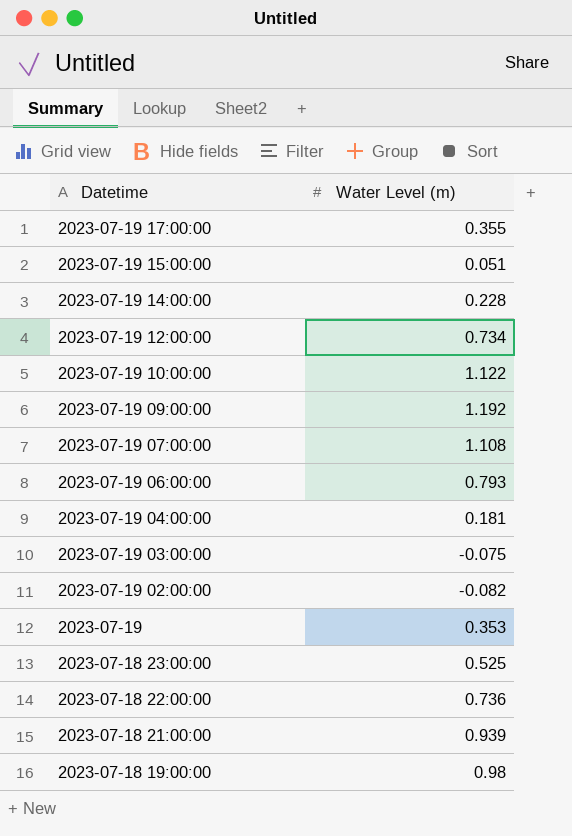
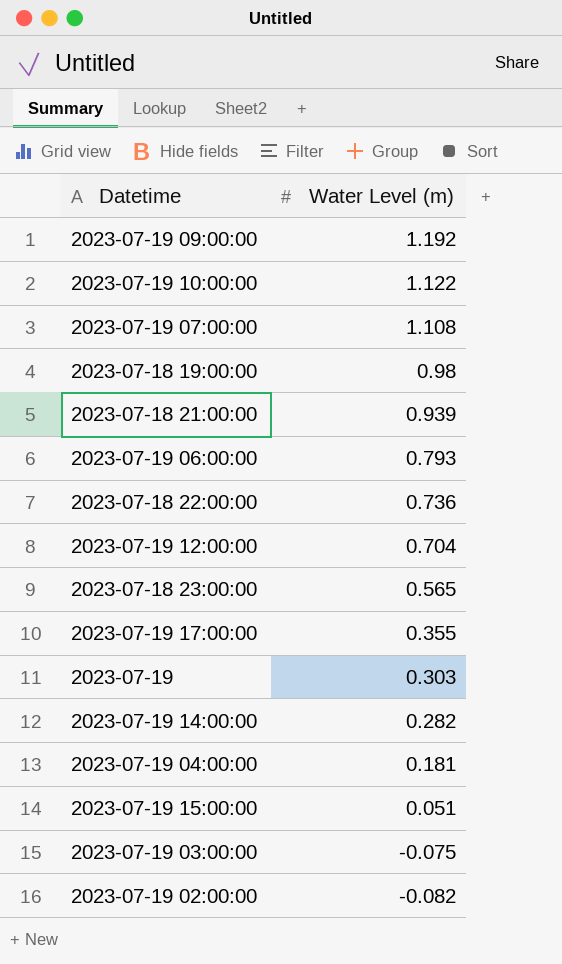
row order: Datetime descending -> Water Level (m) descending
2023-07-19 12:00:00 | Water Level (m): 0.734 -> 0.704
2023-07-18 23:00:00 | Water Level (m): 0.525 -> 0.565
2023-07-19 | Water Level (m): 0.353 -> 0.303
2023-07-19 14:00:00 | Water Level (m): 0.228 -> 0.282

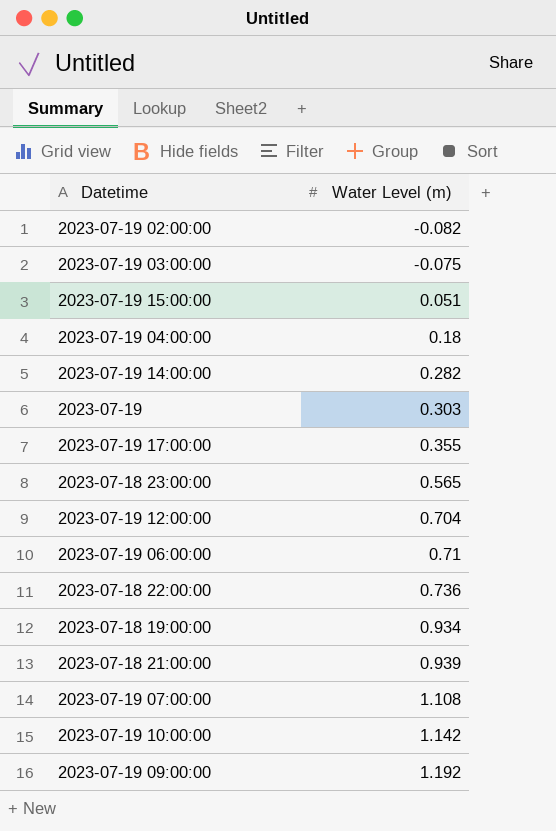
row order: Water Level (m) descending -> Water Level (m) ascending
2023-07-19 04:00:00 | Water Level (m): 0.181 -> 0.18
2023-07-19 06:00:00 | Water Level (m): 0.793 -> 0.71
2023-07-18 19:00:00 | Water Level (m): 0.98 -> 0.934
2023-07-19 10:00:00 | Water Level (m): 1.122 -> 1.142

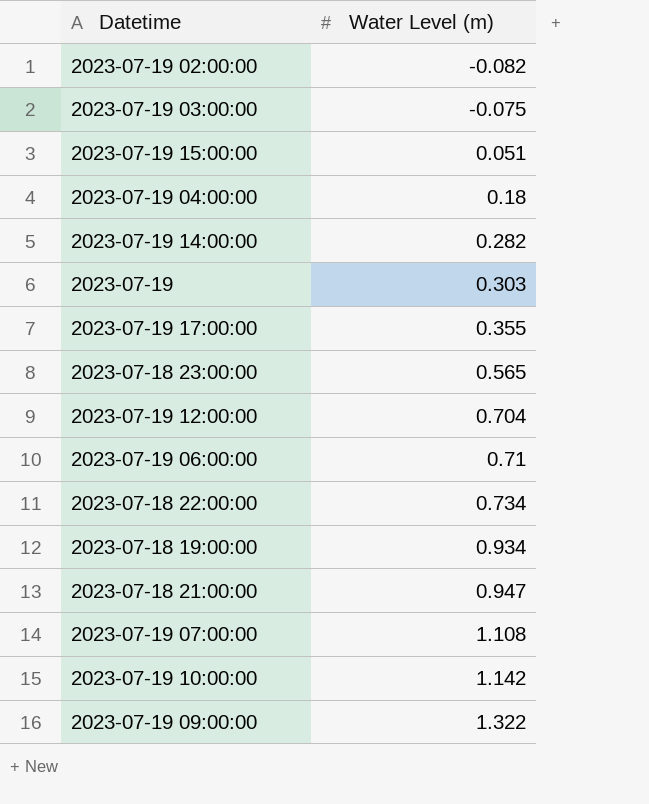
2023-07-18 22:00:00 | Water Level (m): 0.736 -> 0.734
2023-07-18 21:00:00 | Water Level (m): 0.939 -> 0.947
2023-07-19 09:00:00 | Water Level (m): 1.192 -> 1.322

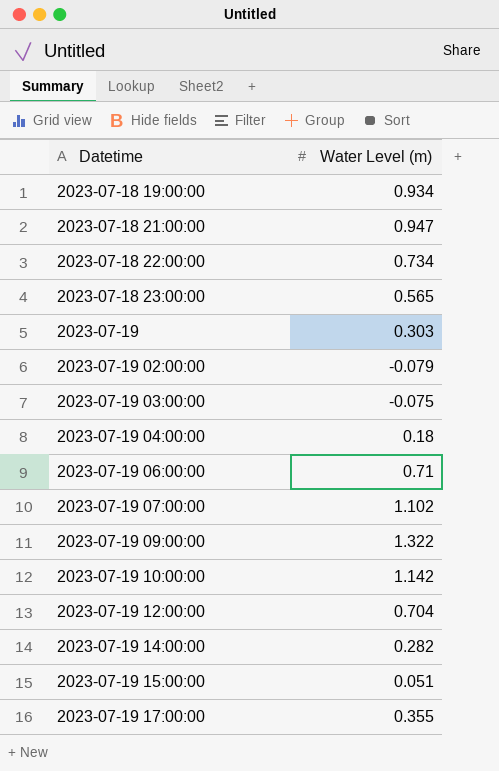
row order: Water Level (m) ascending -> Datetime ascending
2023-07-19 02:00:00 | Water Level (m): -0.082 -> -0.079
2023-07-19 07:00:00 | Water Level (m): 1.108 -> 1.102

